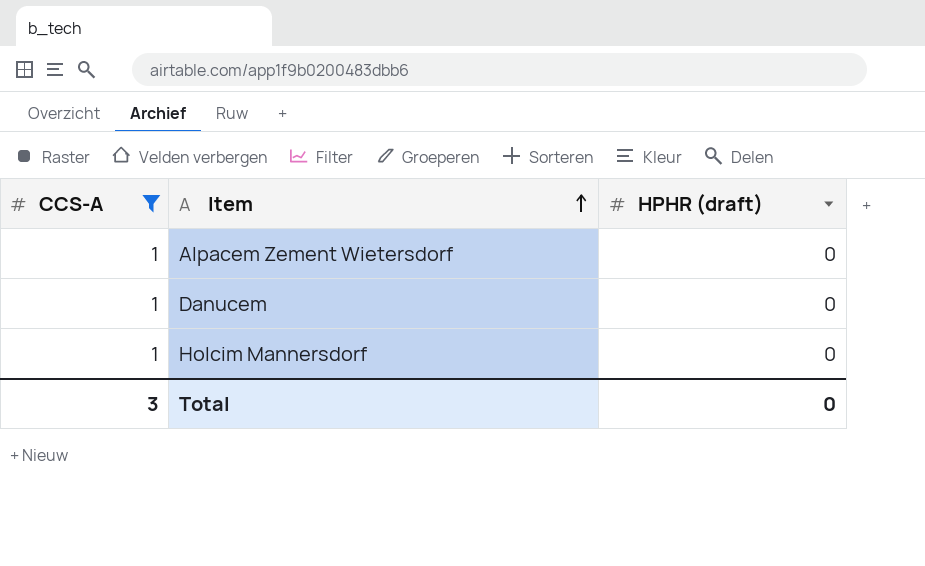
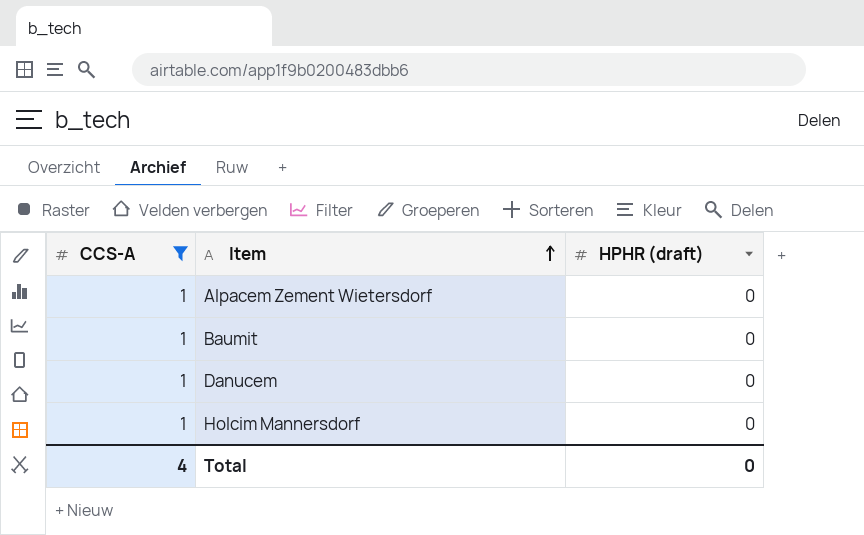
row Baumit: none -> 1 | 0
Total | CCS-A: 3 -> 4

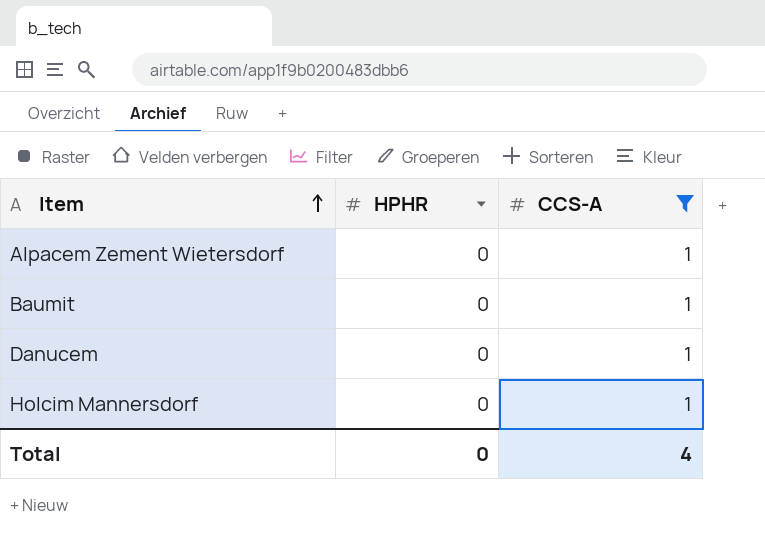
column name: HPHR (draft) -> HPHR
column CCS-A | position: 1 -> 3

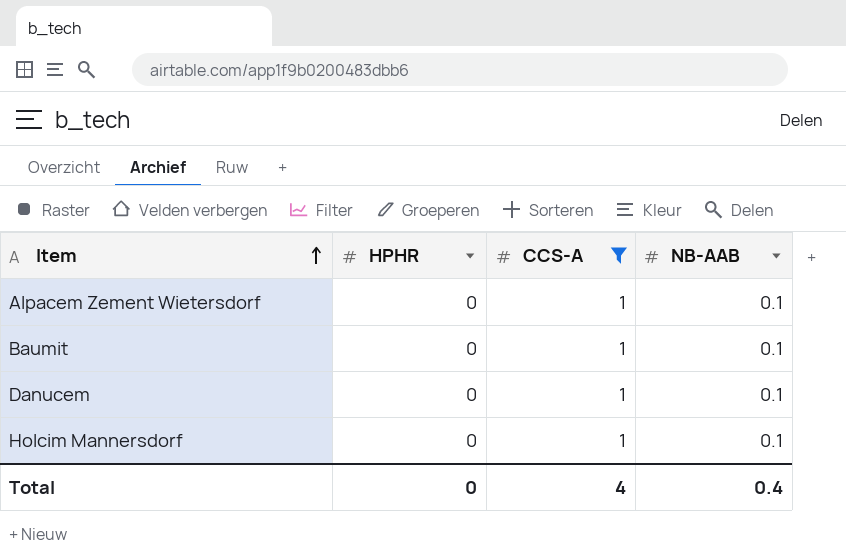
column NB-AAB | position: none -> 4

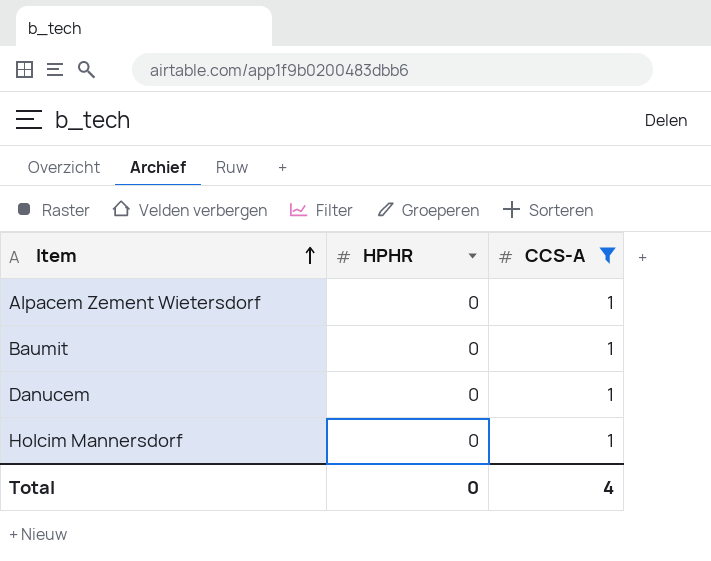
column NB-AAB | position: 4 -> none

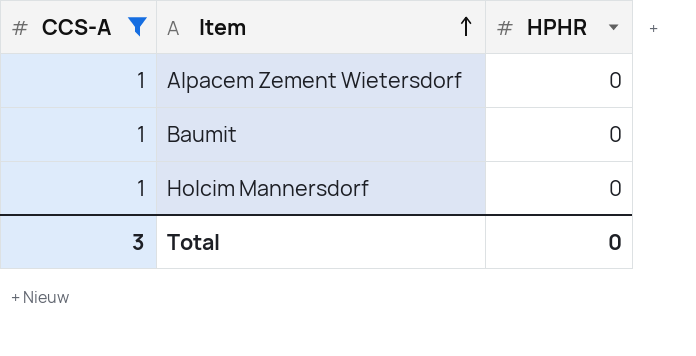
column CCS-A | position: 3 -> 1
row Danucem: 0 | 1 -> none
Total | CCS-A: 4 -> 3

